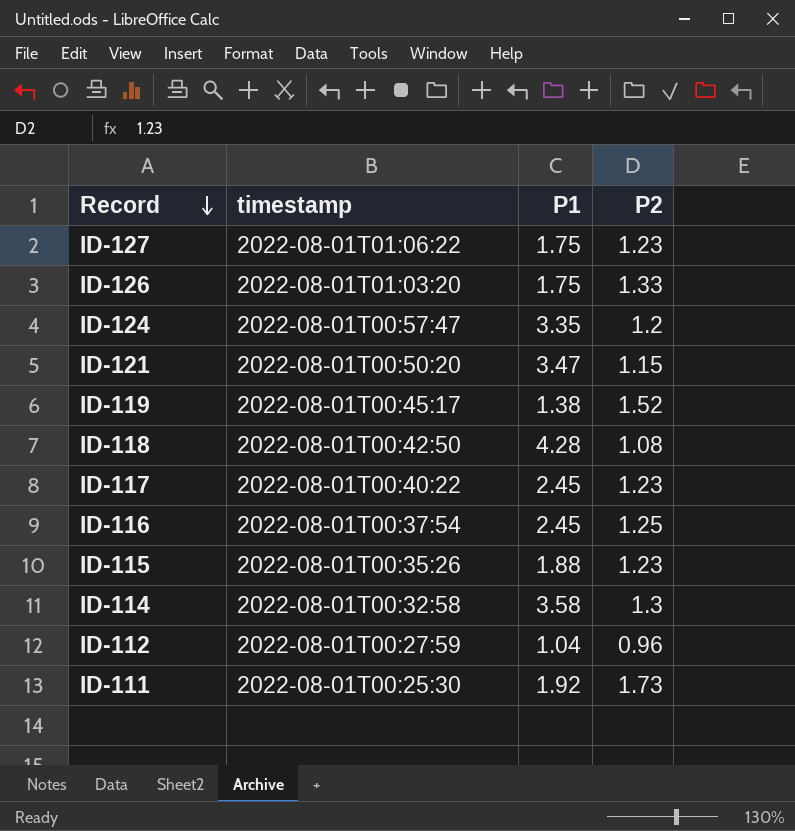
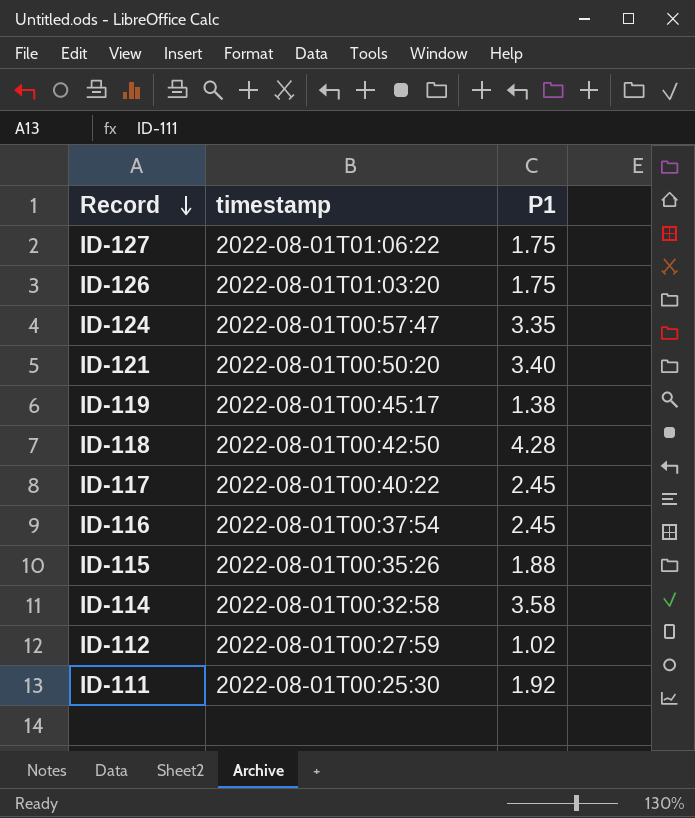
column P2 | position: 4 -> none
ID-121 | P1: 3.47 -> 3.40
ID-112 | P1: 1.04 -> 1.02

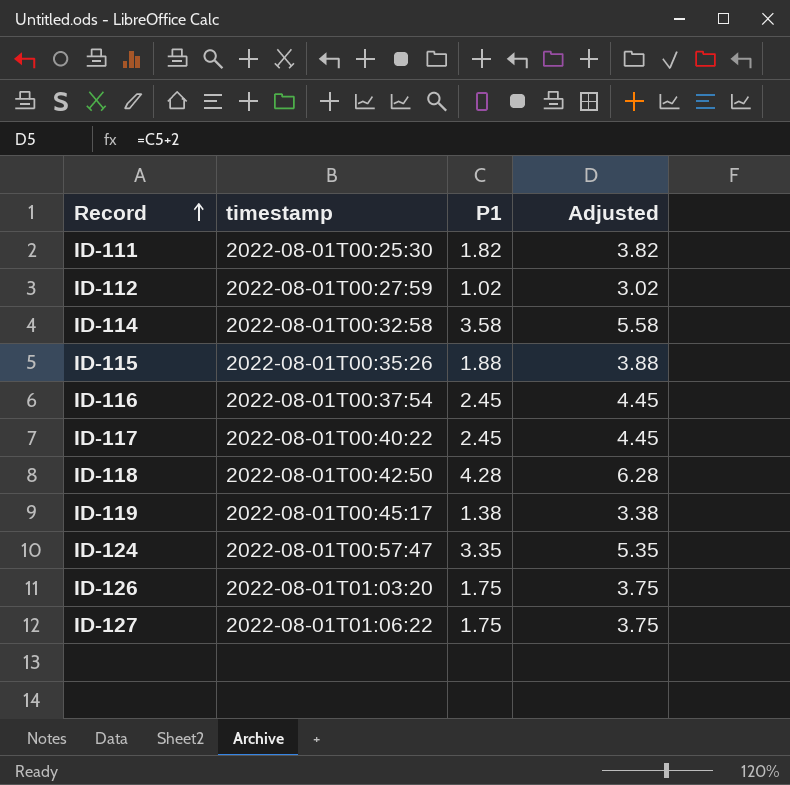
row order: Record descending -> Record ascending
column Adjusted | formula: none -> [P1] + 2
row ID-121: 2022-08-01T00:50:20 | 3.40 -> none
ID-111 | P1: 1.92 -> 1.82

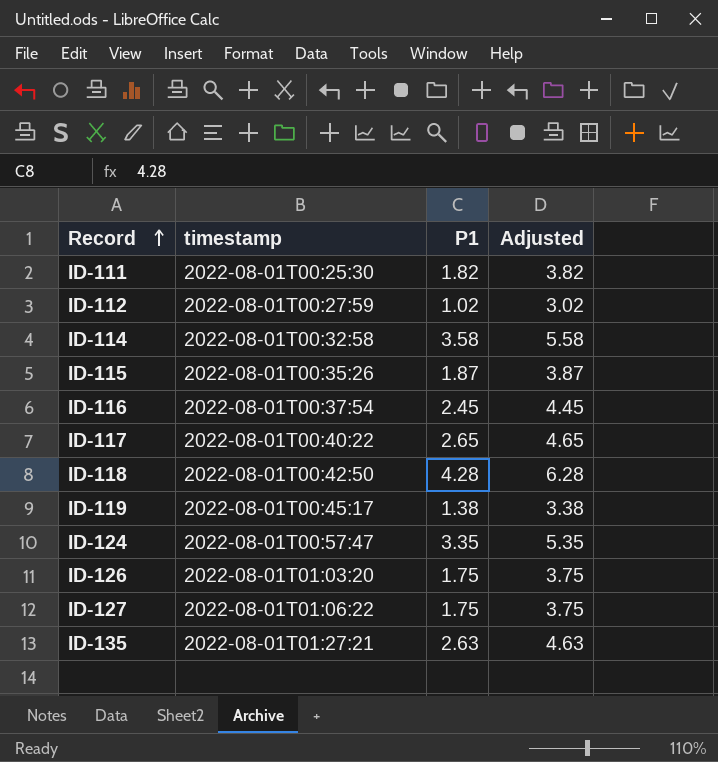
ID-115 | P1: 1.88 -> 1.87
ID-115 | Adjusted: 3.88 -> 3.87
ID-117 | P1: 2.45 -> 2.65
ID-117 | Adjusted: 4.45 -> 4.65
row ID-135: none -> 2022-08-01T01:27:21 | 2.63 | 4.63

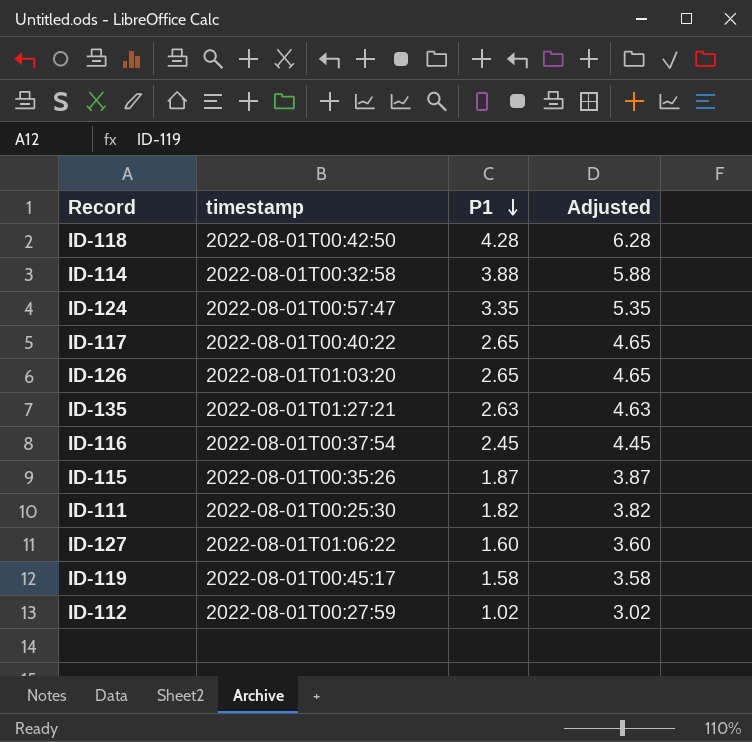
row order: Record ascending -> P1 descending
ID-114 | P1: 3.58 -> 3.88
ID-114 | Adjusted: 5.58 -> 5.88
ID-126 | P1: 1.75 -> 2.65
ID-126 | Adjusted: 3.75 -> 4.65
ID-127 | P1: 1.75 -> 1.60
ID-127 | Adjusted: 3.75 -> 3.60
ID-119 | P1: 1.38 -> 1.58
ID-119 | Adjusted: 3.38 -> 3.58

